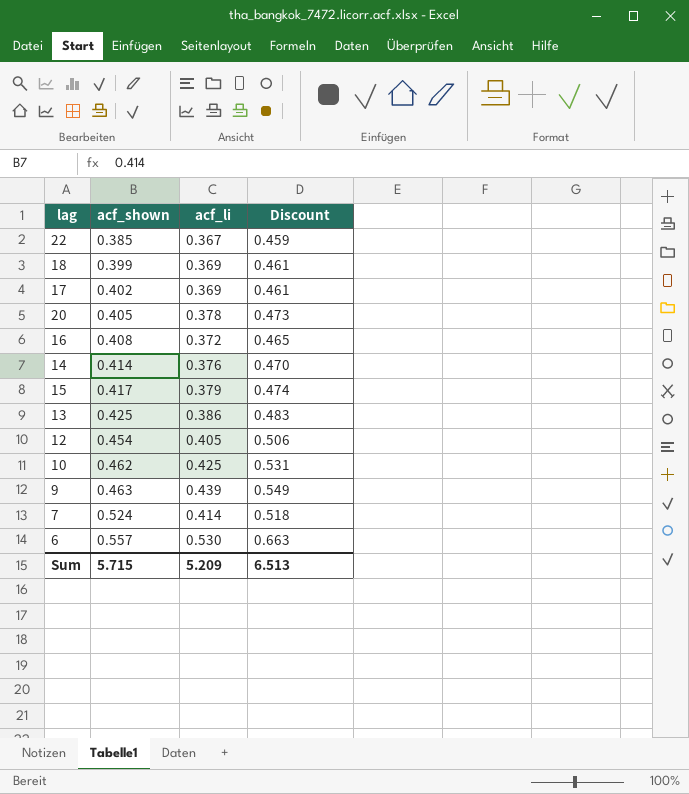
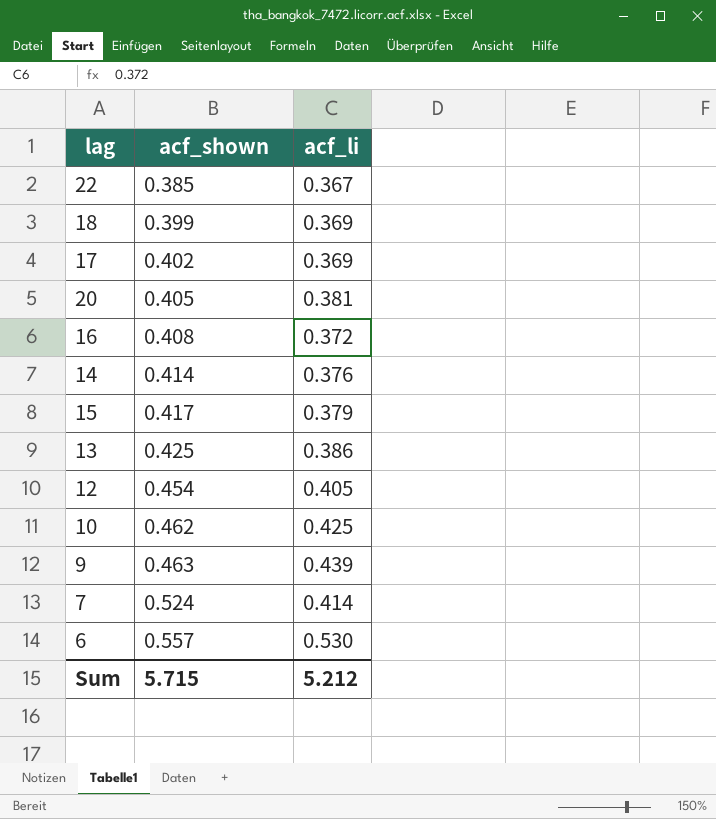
column Discount | formula: [acf_li] * 1.25 -> none
20 | acf_li: 0.378 -> 0.381
Sum | acf_li: 5.209 -> 5.212

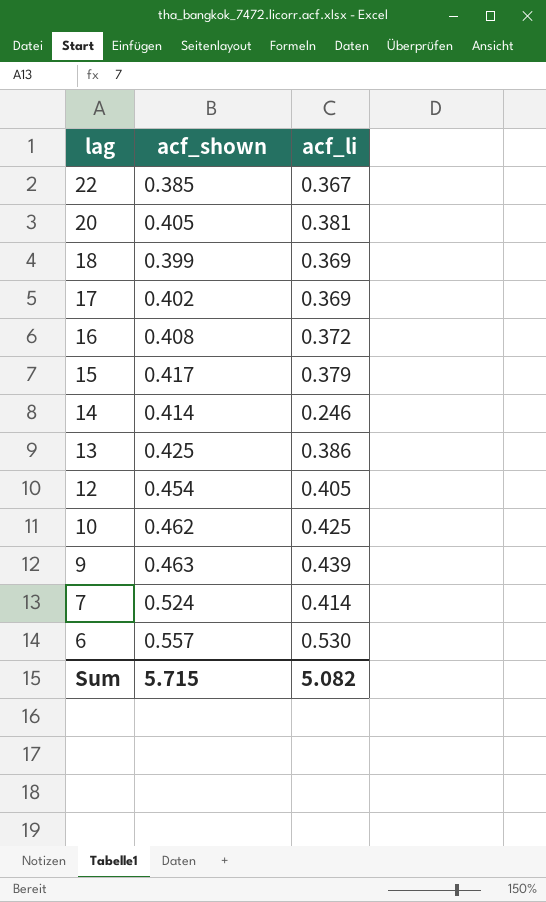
row order: acf_shown ascending -> lag descending
14 | acf_li: 0.376 -> 0.246
Sum | acf_li: 5.212 -> 5.082

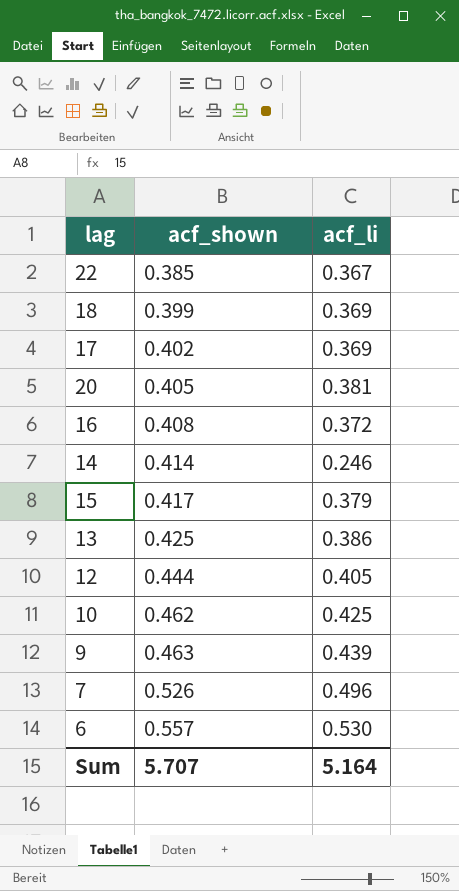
row order: lag descending -> acf_shown ascending
12 | acf_shown: 0.454 -> 0.444
7 | acf_shown: 0.524 -> 0.526
7 | acf_li: 0.414 -> 0.496
Sum | acf_shown: 5.715 -> 5.707
Sum | acf_li: 5.082 -> 5.164

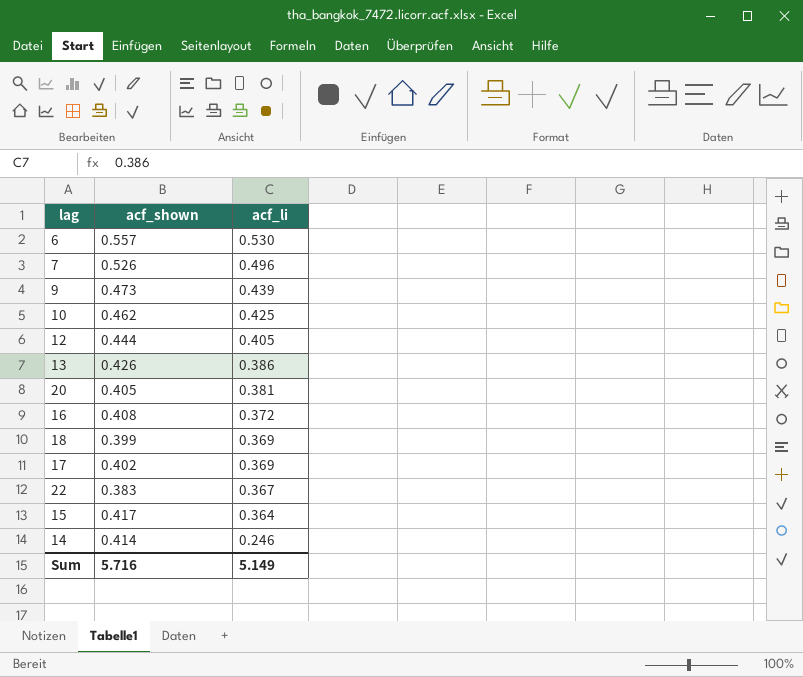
row order: acf_shown ascending -> acf_li descending
9 | acf_shown: 0.463 -> 0.473
13 | acf_shown: 0.425 -> 0.426
22 | acf_shown: 0.385 -> 0.383
15 | acf_li: 0.379 -> 0.364
Sum | acf_shown: 5.707 -> 5.716
Sum | acf_li: 5.164 -> 5.149

